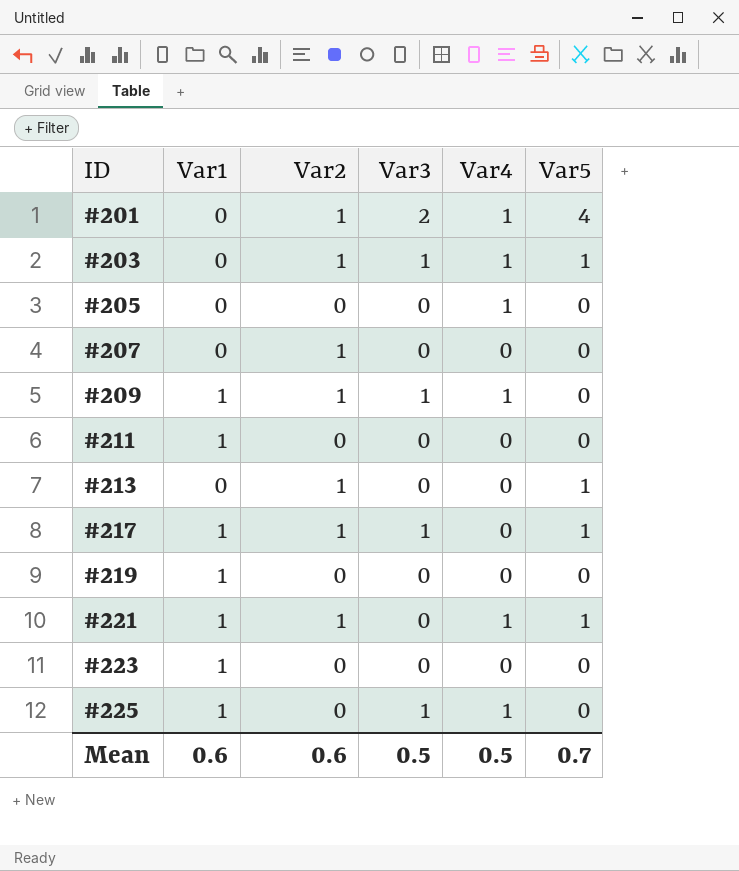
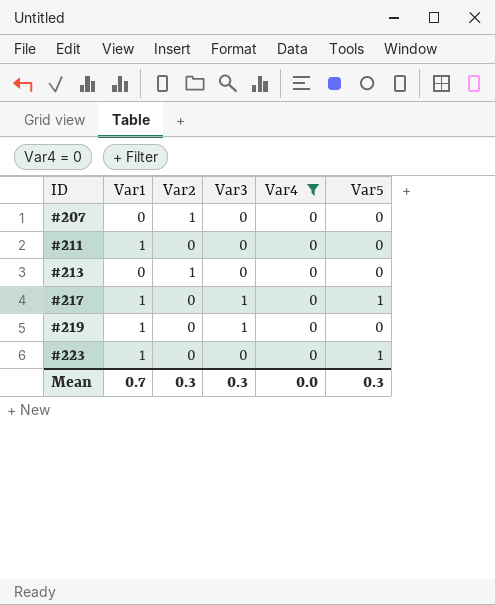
filter: none -> Var4 = 0
#213 | Var5: 1 -> 0
#217 | Var2: 1 -> 0
#219 | Var3: 0 -> 1
#223 | Var5: 0 -> 1
Mean | Var1: 0.6 -> 0.7
Mean | Var2: 0.6 -> 0.3
Mean | Var3: 0.5 -> 0.3
Mean | Var4: 0.5 -> 0.0
Mean | Var5: 0.7 -> 0.3

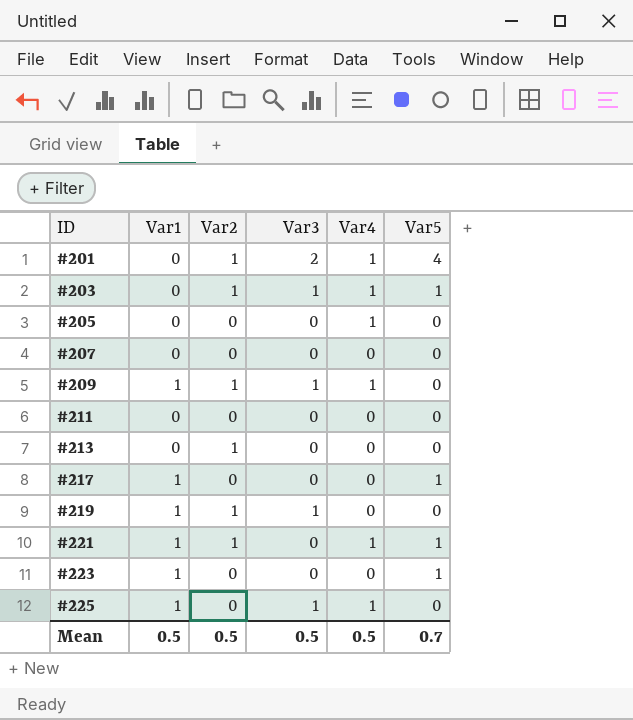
filter: Var4 = 0 -> none
#207 | Var2: 1 -> 0
#211 | Var1: 1 -> 0
#217 | Var3: 1 -> 0
#219 | Var2: 0 -> 1
Mean | Var1: 0.7 -> 0.5
Mean | Var2: 0.3 -> 0.5
Mean | Var3: 0.3 -> 0.5
Mean | Var4: 0.0 -> 0.5
Mean | Var5: 0.3 -> 0.7

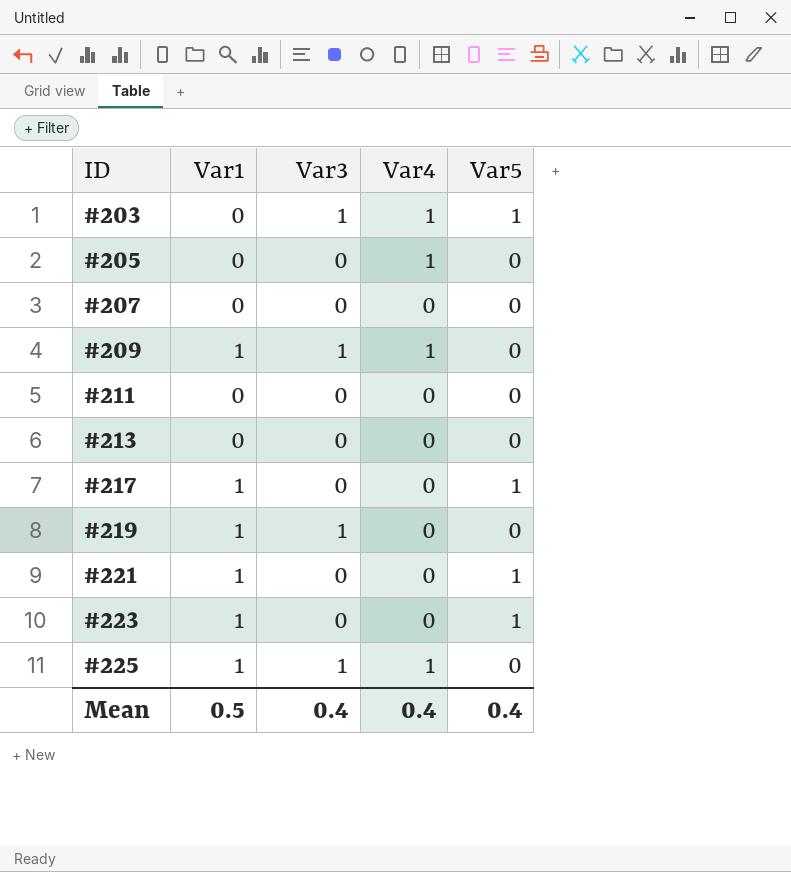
column Var2 | position: 3 -> none
row #201: 0 | 1 | 2 | 1 | 4 -> none
#221 | Var4: 1 -> 0
Mean | Var3: 0.5 -> 0.4
Mean | Var4: 0.5 -> 0.4
Mean | Var5: 0.7 -> 0.4

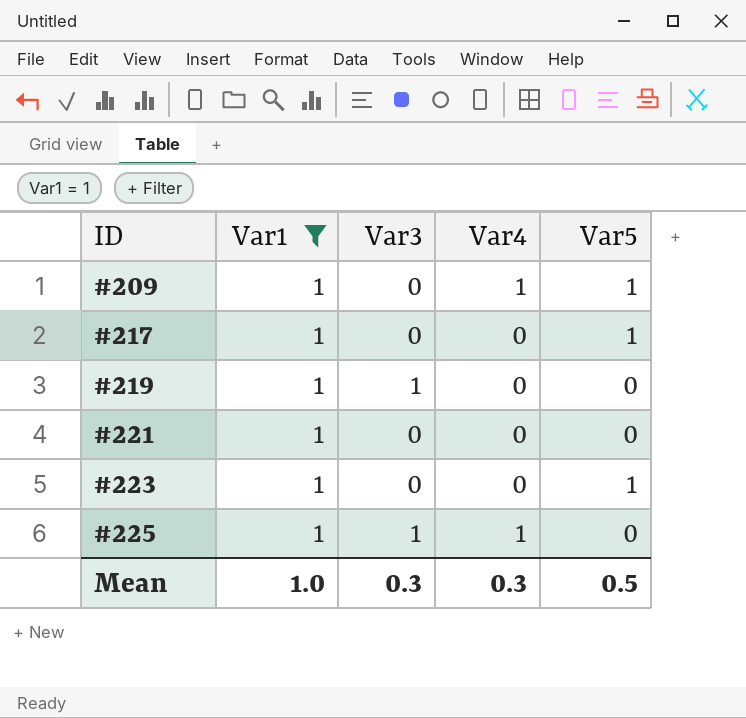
filter: none -> Var1 = 1
#209 | Var3: 1 -> 0
#209 | Var5: 0 -> 1
#221 | Var5: 1 -> 0
Mean | Var1: 0.5 -> 1.0
Mean | Var3: 0.4 -> 0.3
Mean | Var4: 0.4 -> 0.3
Mean | Var5: 0.4 -> 0.5

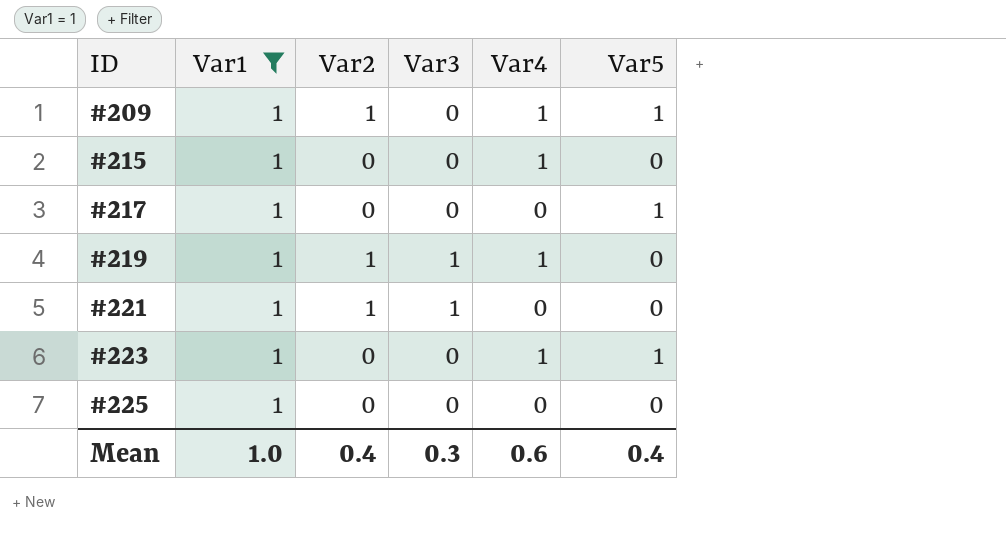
column Var2 | position: none -> 3
row #215: none -> 1 | 0 | 0 | 1 | 0
#219 | Var4: 0 -> 1
#221 | Var3: 0 -> 1
#223 | Var4: 0 -> 1
#225 | Var3: 1 -> 0
#225 | Var4: 1 -> 0
Mean | Var4: 0.3 -> 0.6
Mean | Var5: 0.5 -> 0.4

